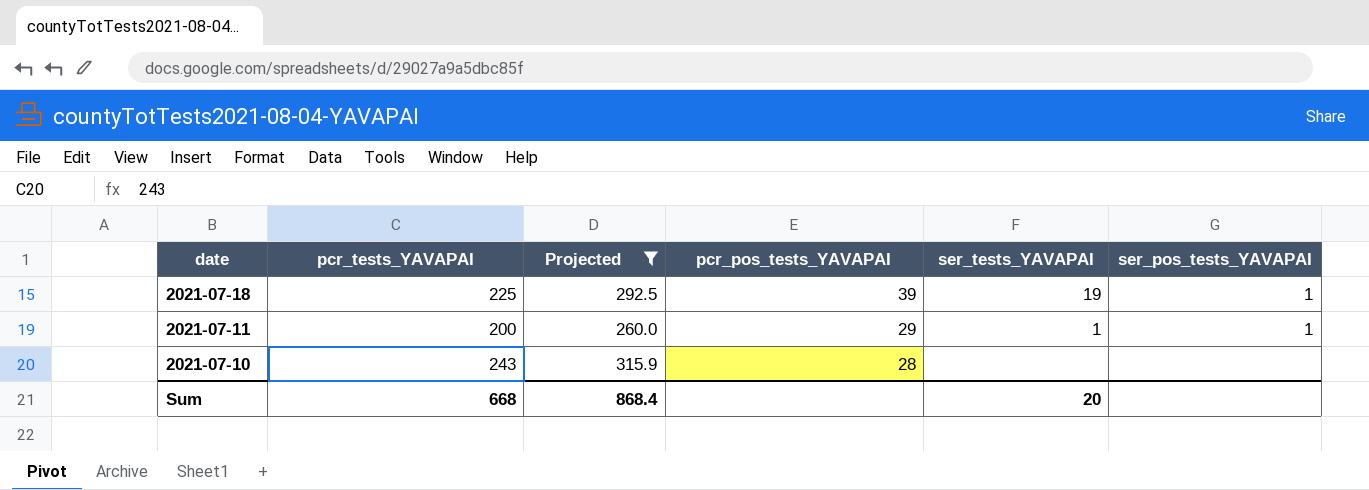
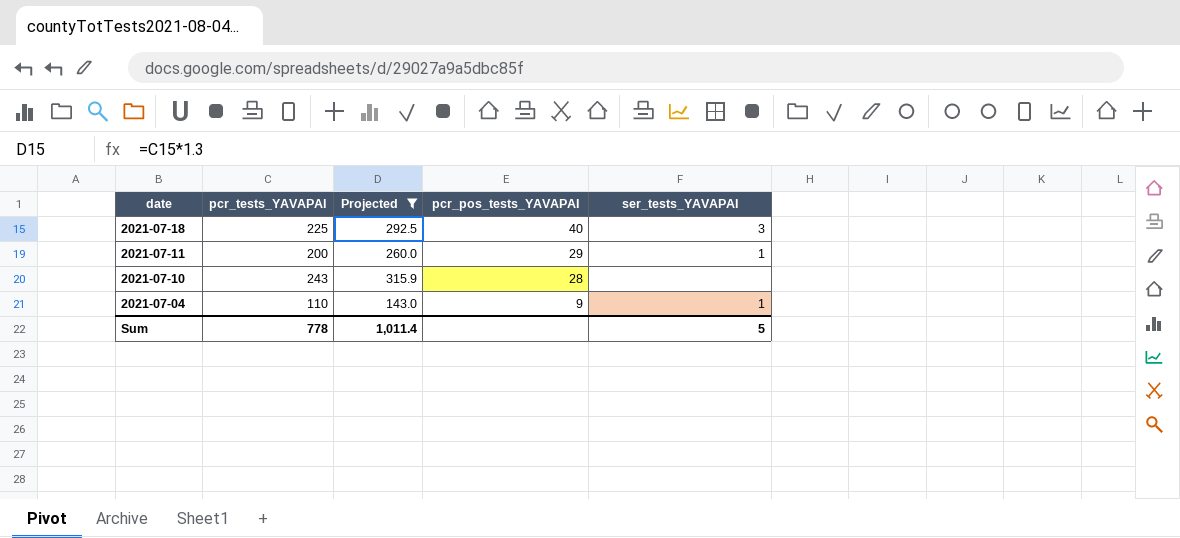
column ser_pos_tests_YAVAPAI | position: 6 -> none
2021-07-18 | pcr_pos_tests_YAVAPAI: 39 -> 40
2021-07-18 | ser_tests_YAVAPAI: 19 -> 3
row 2021-07-04: none -> 110 | 143.0 | 9 | 1
Sum | pcr_tests_YAVAPAI: 668 -> 778
Sum | Projected: 868.4 -> 1,011.4
Sum | ser_tests_YAVAPAI: 20 -> 5

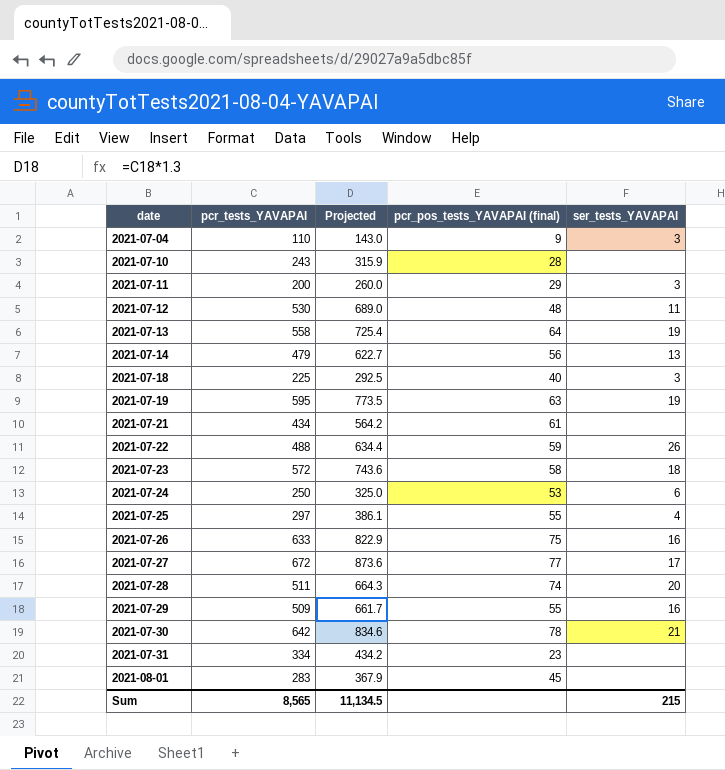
filter: Projected <= 315.9 -> none
row order: date descending -> date ascending
column name: pcr_pos_tests_YAVAPAI -> pcr_pos_tests_YAVAPAI (final)
2021-07-04 | ser_tests_YAVAPAI: 1 -> 3
2021-07-11 | ser_tests_YAVAPAI: 1 -> 3
Sum | pcr_tests_YAVAPAI: 778 -> 8,565
Sum | Projected: 1,011.4 -> 11,134.5
Sum | ser_tests_YAVAPAI: 5 -> 215

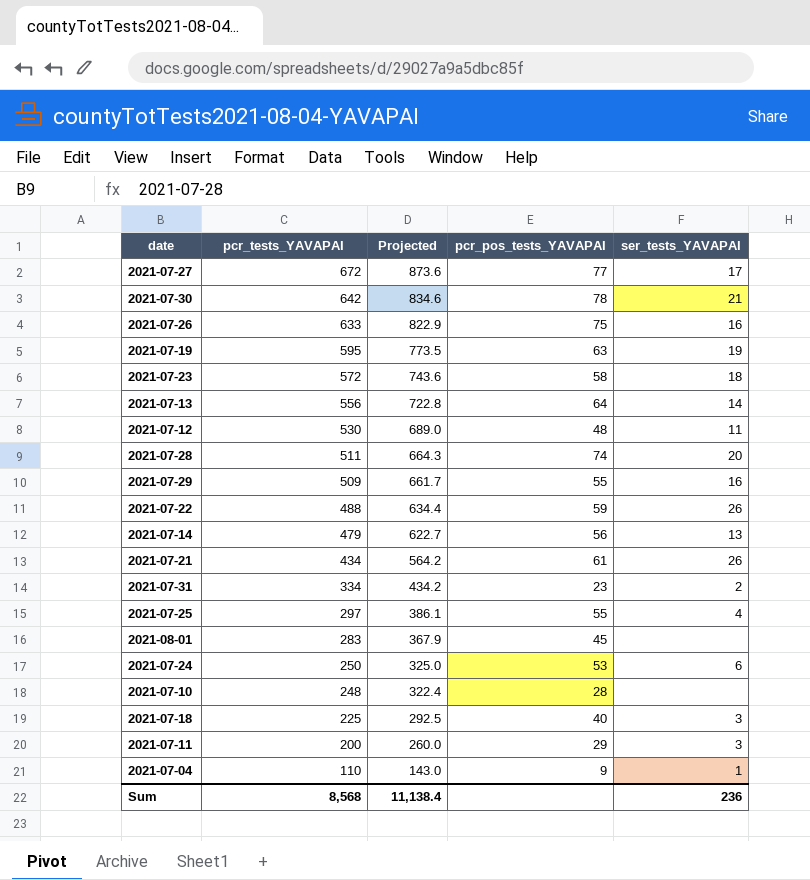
row order: date ascending -> pcr_tests_YAVAPAI descending
column name: pcr_pos_tests_YAVAPAI (final) -> pcr_pos_tests_YAVAPAI
2021-07-13 | pcr_tests_YAVAPAI: 558 -> 556
2021-07-13 | Projected: 725.4 -> 722.8
2021-07-13 | ser_tests_YAVAPAI: 19 -> 14
2021-07-21 | ser_tests_YAVAPAI: none -> 26
2021-07-31 | ser_tests_YAVAPAI: none -> 2
2021-07-10 | pcr_tests_YAVAPAI: 243 -> 248
2021-07-10 | Projected: 315.9 -> 322.4
2021-07-04 | ser_tests_YAVAPAI: 3 -> 1
Sum | pcr_tests_YAVAPAI: 8,565 -> 8,568
Sum | Projected: 11,134.5 -> 11,138.4
Sum | ser_tests_YAVAPAI: 215 -> 236

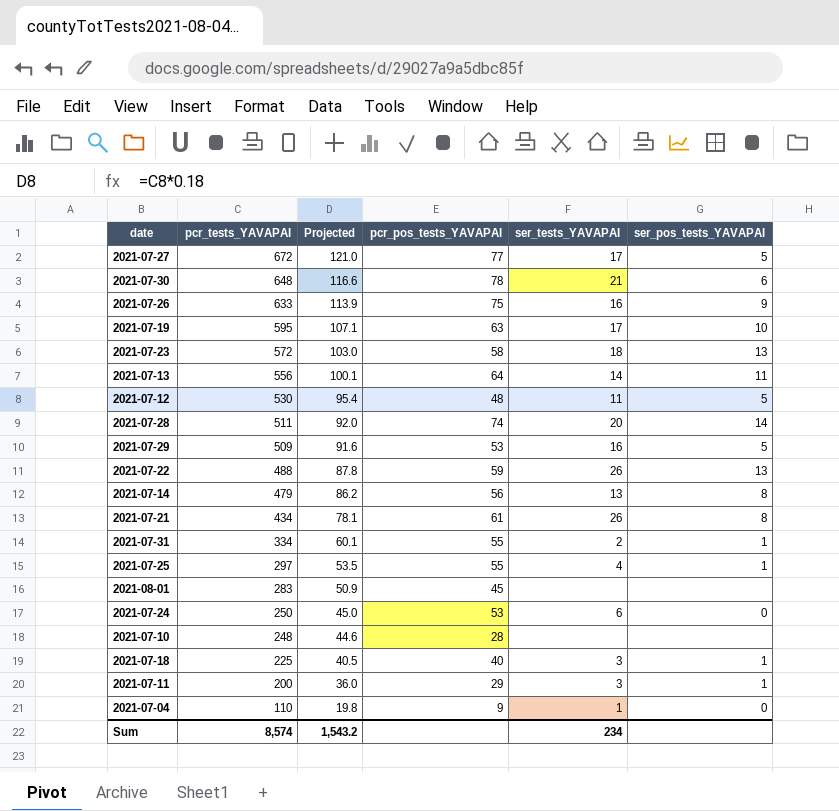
column Projected | formula: [pcr_tests_YAVAPAI] * 1.3 -> [pcr_tests_YAVAPAI] * 0.18
column ser_pos_tests_YAVAPAI | position: none -> 6
2021-07-30 | pcr_tests_YAVAPAI: 642 -> 648
2021-07-19 | ser_tests_YAVAPAI: 19 -> 17
2021-07-29 | pcr_pos_tests_YAVAPAI: 55 -> 53
2021-07-31 | pcr_pos_tests_YAVAPAI: 23 -> 55
Sum | pcr_tests_YAVAPAI: 8,568 -> 8,574
Sum | Projected: 11,138.4 -> 1,543.2
Sum | ser_tests_YAVAPAI: 236 -> 234

